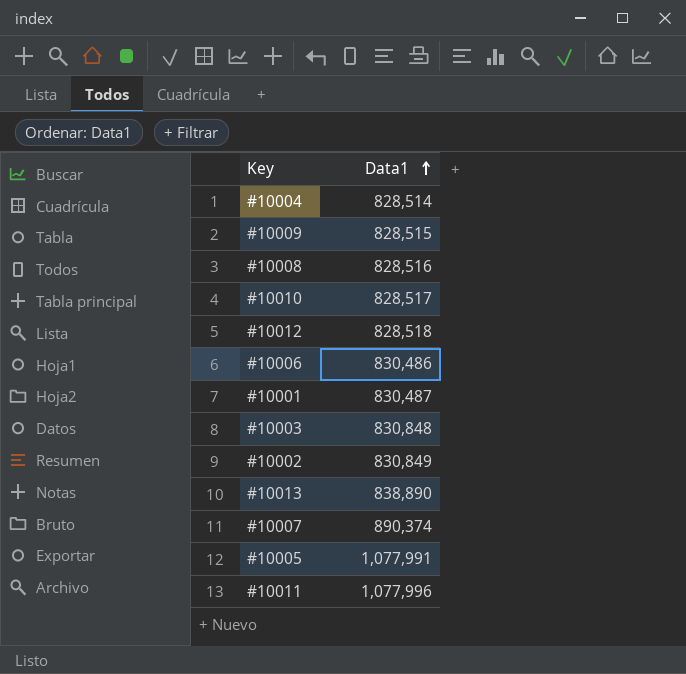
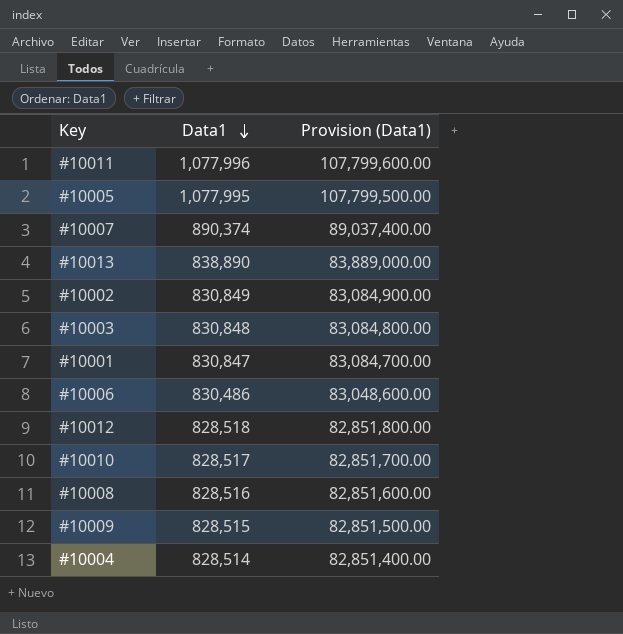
row order: Data1 ascending -> Data1 descending
column Provision (Data1) | formula: none -> [Data1] * 100
#10005 | Data1: 1,077,991 -> 1,077,995
#10001 | Data1: 830,487 -> 830,847

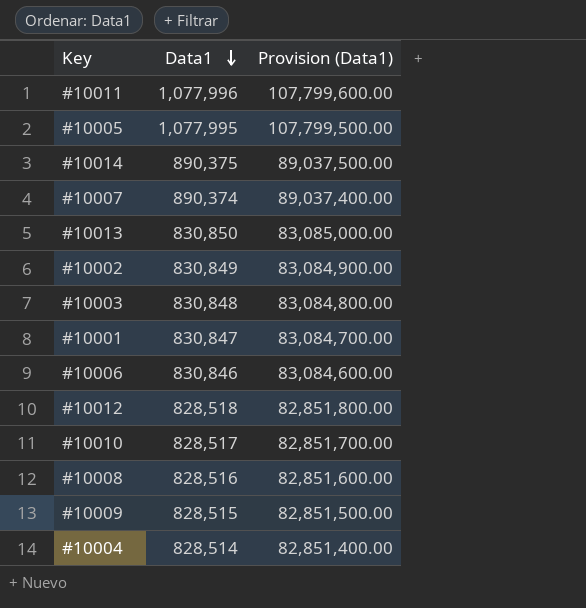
row #10014: none -> 890,375 | 89,037,500.00
#10013 | Data1: 838,890 -> 830,850
#10013 | Provision (Data1): 83,889,000.00 -> 83,085,000.00
#10006 | Data1: 830,486 -> 830,846
#10006 | Provision (Data1): 83,048,600.00 -> 83,084,600.00

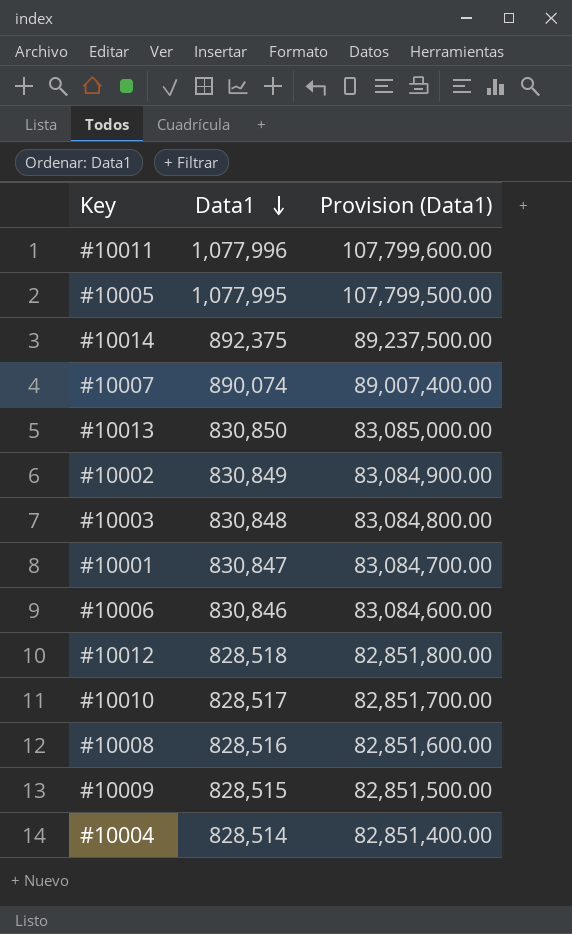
#10014 | Data1: 890,375 -> 892,375
#10014 | Provision (Data1): 89,037,500.00 -> 89,237,500.00
#10007 | Data1: 890,374 -> 890,074
#10007 | Provision (Data1): 89,037,400.00 -> 89,007,400.00

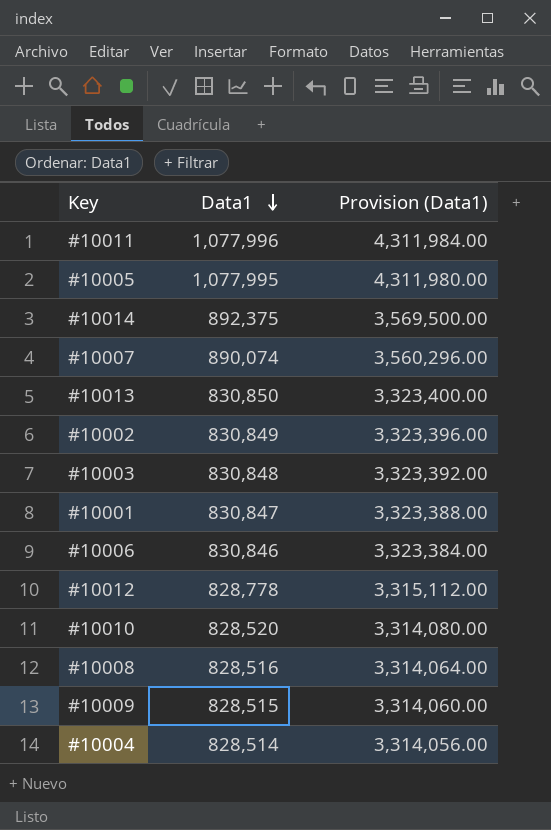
column Provision (Data1) | formula: [Data1] * 100 -> [Data1] * 4
#10012 | Data1: 828,518 -> 828,778
#10010 | Data1: 828,517 -> 828,520

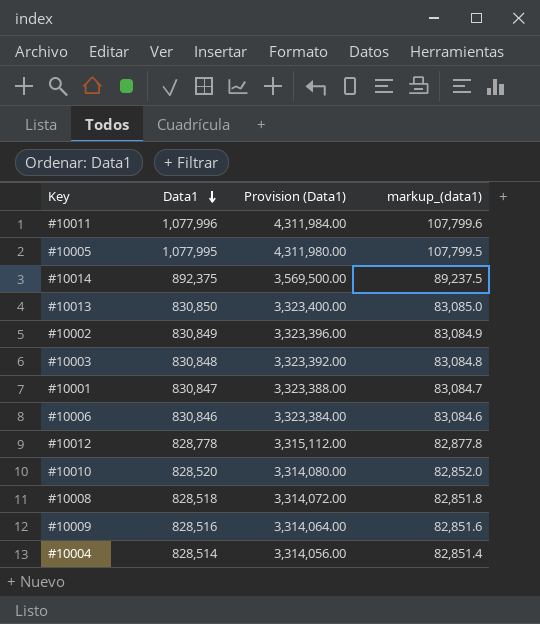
column markup_(data1) | formula: none -> [Data1] * 0.1
row #10007: 890,074 | 3,560,296.00 -> none
#10008 | Data1: 828,516 -> 828,518
#10008 | Provision (Data1): 3,314,064.00 -> 3,314,072.00
#10009 | Data1: 828,515 -> 828,516
#10009 | Provision (Data1): 3,314,060.00 -> 3,314,064.00

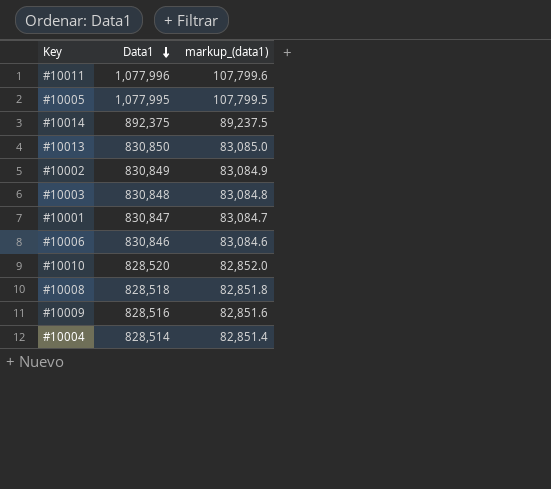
column Provision (Data1) | formula: [Data1] * 4 -> none
row #10012: 828,778 | 3,315,112.00 | 82,877.8 -> none

